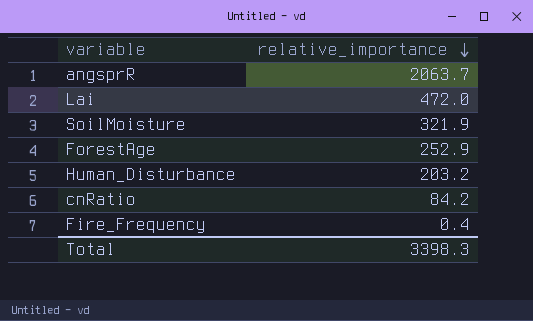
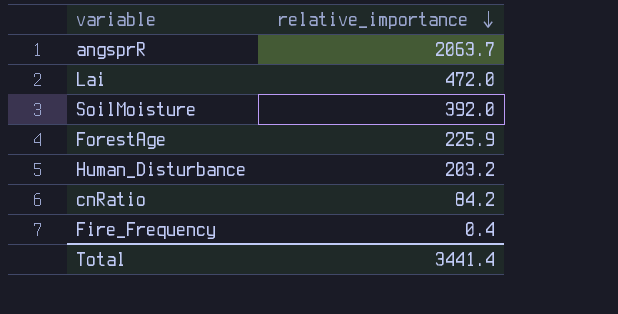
SoilMoisture | relative_importance: 321.9 -> 392.0
ForestAge | relative_importance: 252.9 -> 225.9
Total | relative_importance: 3398.3 -> 3441.4

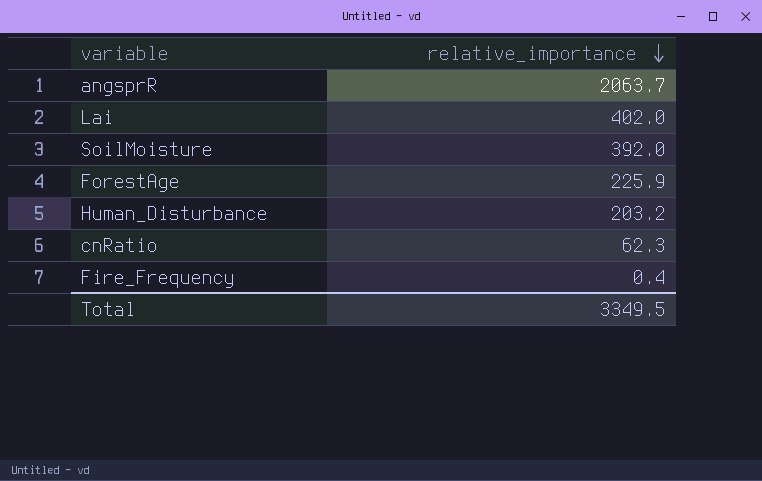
Lai | relative_importance: 472.0 -> 402.0
cnRatio | relative_importance: 84.2 -> 62.3
Total | relative_importance: 3441.4 -> 3349.5

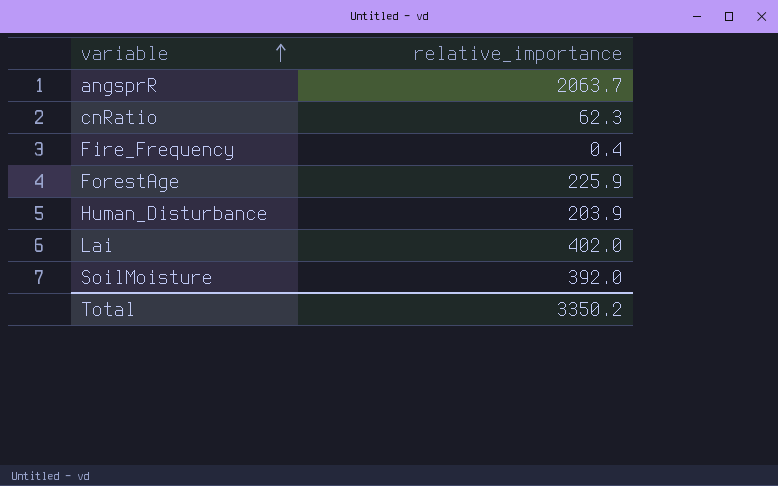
row order: relative_importance descending -> variable ascending
Human_Disturbance | relative_importance: 203.2 -> 203.9
Total | relative_importance: 3349.5 -> 3350.2

